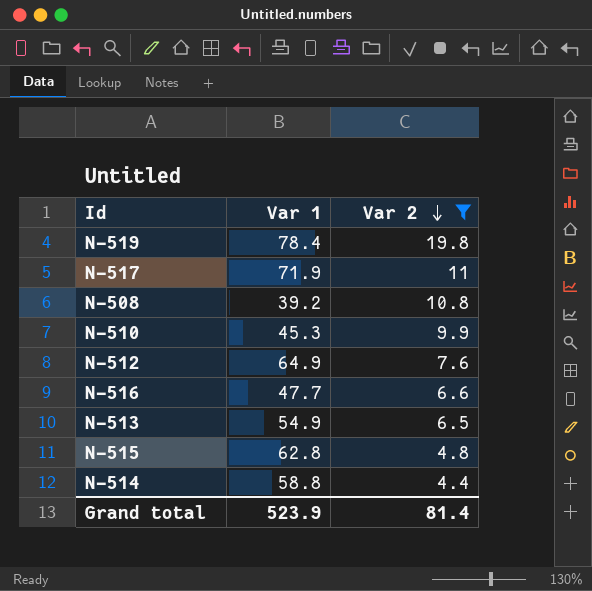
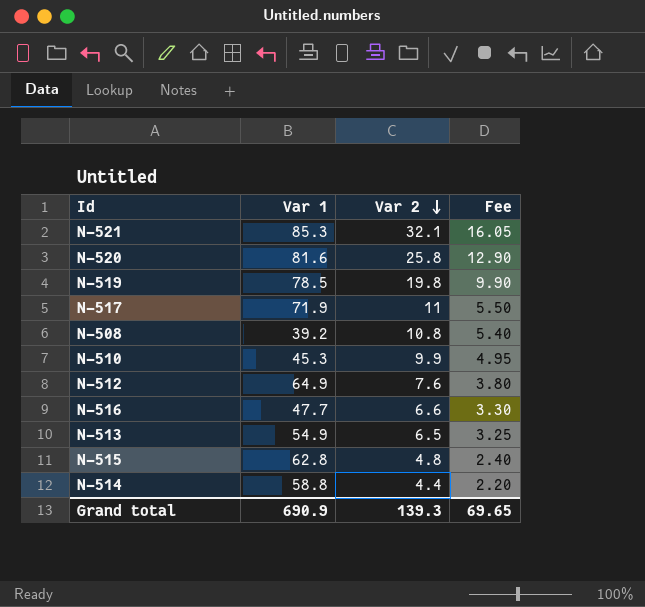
filter: Var 2 <= 19.8 -> none
column Fee | formula: none -> [Var 2] * 0.5
N-519 | Var 1: 78.4 -> 78.5
Grand total | Var 1: 523.9 -> 690.9
Grand total | Var 2: 81.4 -> 139.3

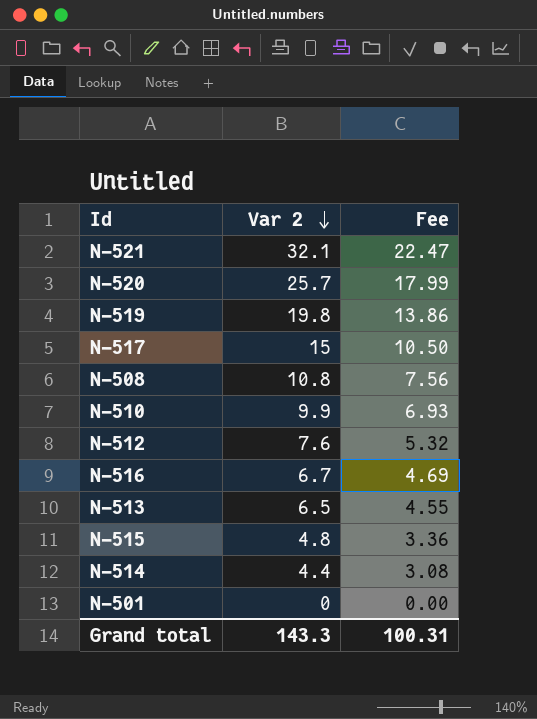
column Var 1 | position: 2 -> none
column Fee | formula: [Var 2] * 0.5 -> [Var 2] * 0.7
N-520 | Var 2: 25.8 -> 25.7
N-517 | Var 2: 11 -> 15
N-516 | Var 2: 6.6 -> 6.7
row N-501: none -> 0 | 0.00
Grand total | Var 2: 139.3 -> 143.3
Grand total | Fee: 69.65 -> 100.31

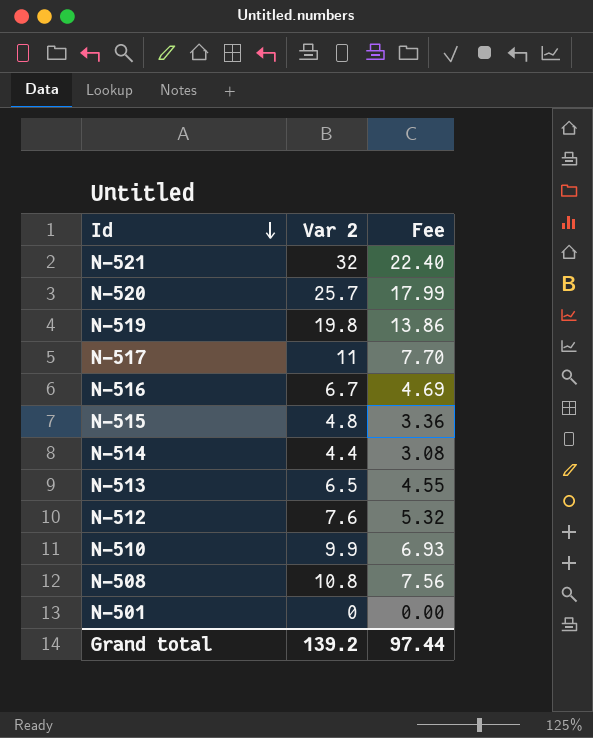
row order: Var 2 descending -> Id descending
N-521 | Var 2: 32.1 -> 32
N-521 | Fee: 22.47 -> 22.40
N-517 | Var 2: 15 -> 11
N-517 | Fee: 10.50 -> 7.70
Grand total | Var 2: 143.3 -> 139.2
Grand total | Fee: 100.31 -> 97.44

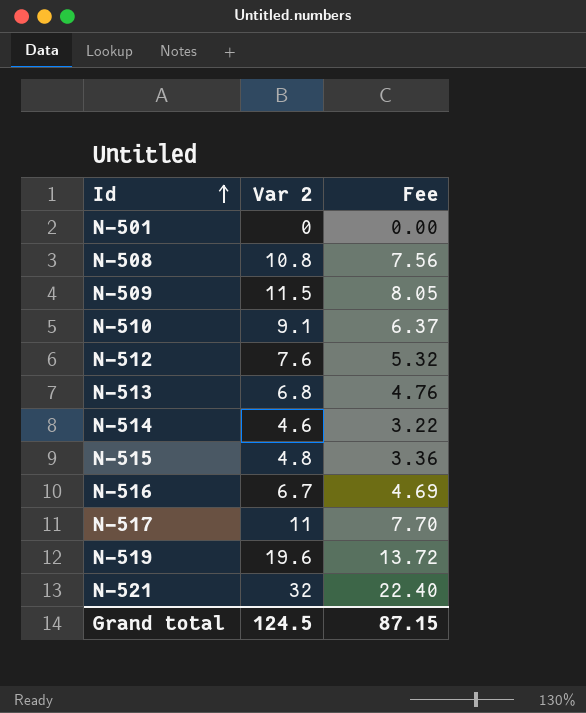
row order: Id descending -> Id ascending
row N-520: 25.7 | 17.99 -> none
row N-509: none -> 11.5 | 8.05
N-510 | Var 2: 9.9 -> 9.1
N-510 | Fee: 6.93 -> 6.37
N-513 | Var 2: 6.5 -> 6.8
N-513 | Fee: 4.55 -> 4.76
N-514 | Var 2: 4.4 -> 4.6
N-514 | Fee: 3.08 -> 3.22
N-519 | Var 2: 19.8 -> 19.6
N-519 | Fee: 13.86 -> 13.72
Grand total | Var 2: 139.2 -> 124.5
Grand total | Fee: 97.44 -> 87.15

